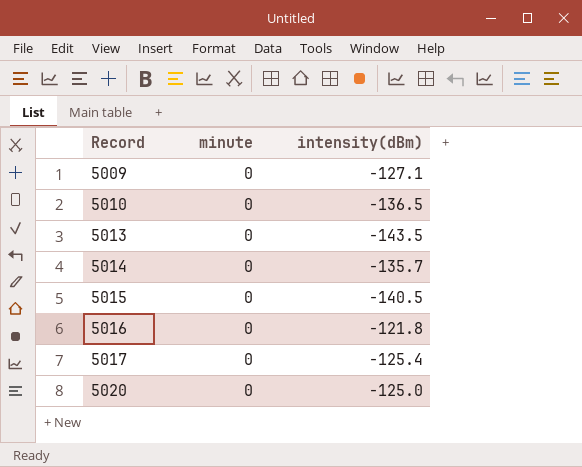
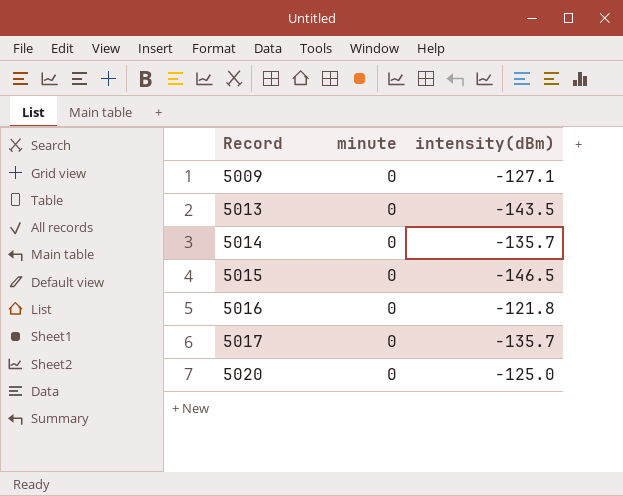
row 5010: 0 | -136.5 -> none
5015 | intensity(dBm): -140.5 -> -146.5
5017 | intensity(dBm): -125.4 -> -135.7

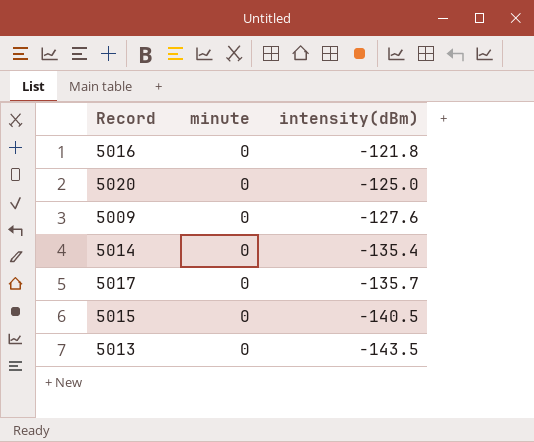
row order: Record ascending -> intensity(dBm) descending
5009 | intensity(dBm): -127.1 -> -127.6
5014 | intensity(dBm): -135.7 -> -135.4
5015 | intensity(dBm): -146.5 -> -140.5

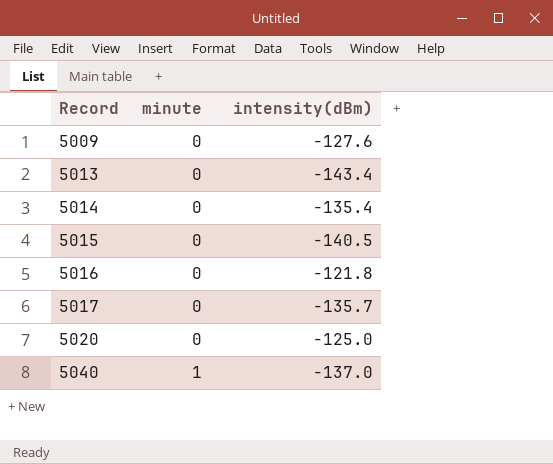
row order: intensity(dBm) descending -> Record ascending
5013 | intensity(dBm): -143.5 -> -143.4
row 5040: none -> 1 | -137.0

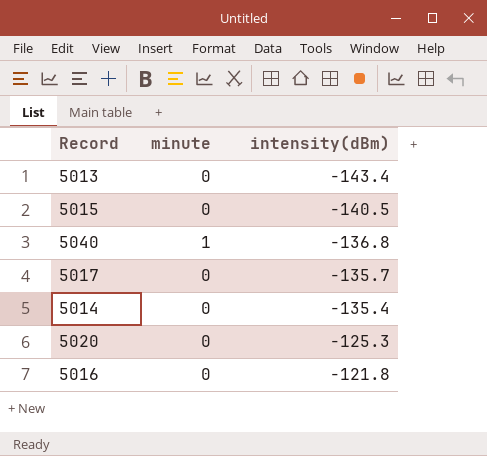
row order: Record ascending -> intensity(dBm) ascending
row 5009: 0 | -127.6 -> none
5040 | intensity(dBm): -137.0 -> -136.8
5020 | intensity(dBm): -125.0 -> -125.3

